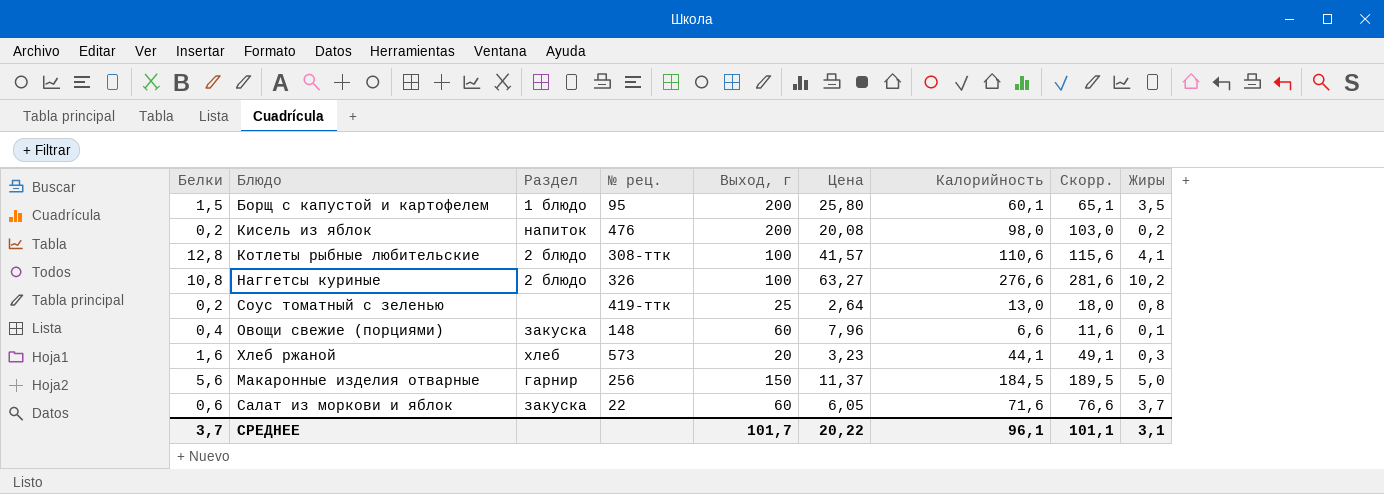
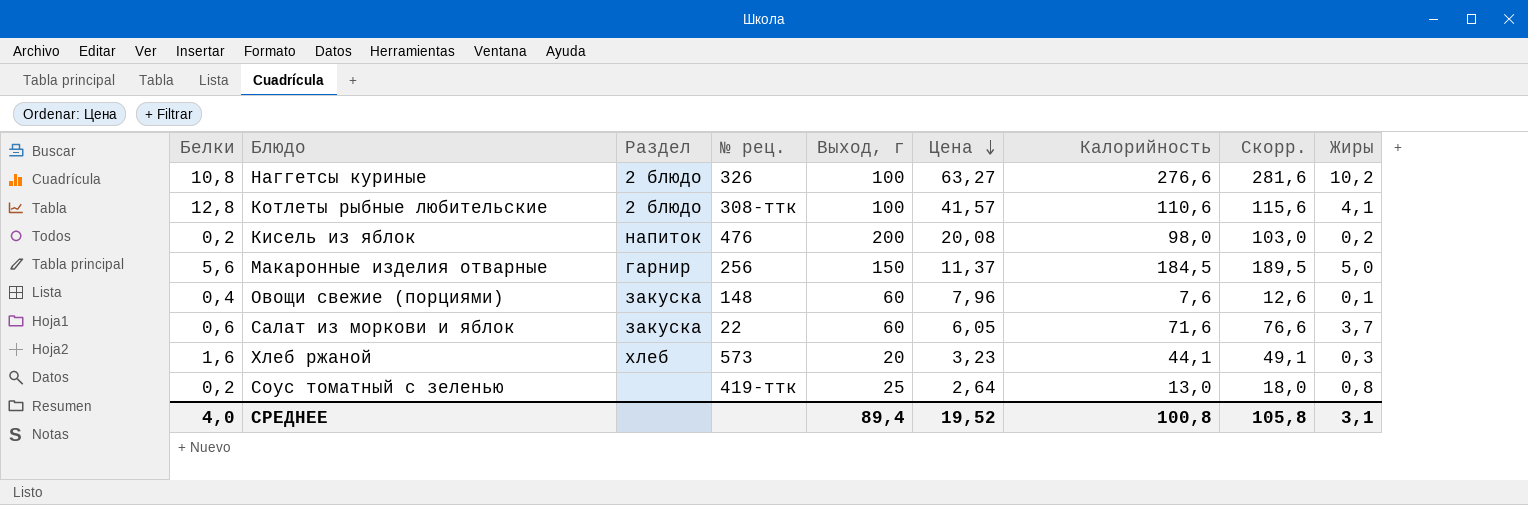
row order: none -> Цена descending
row Борщ с капустой и картофелем: 1,5 | 1 блюдо | 95 | 200 | 25,80 | 60,1 | 65,1 | 3,5 -> none
Овощи свежие (порциями) | Калорийность: 6,6 -> 7,6
Овощи свежие (порциями) | Скорр.: 11,6 -> 12,6
СРЕДНЕЕ | Белки: 3,7 -> 4,0
СРЕДНЕЕ | Выход, г: 101,7 -> 89,4
СРЕДНЕЕ | Цена: 20,22 -> 19,52
СРЕДНЕЕ | Калорийность: 96,1 -> 100,8
СРЕДНЕЕ | Скорр.: 101,1 -> 105,8

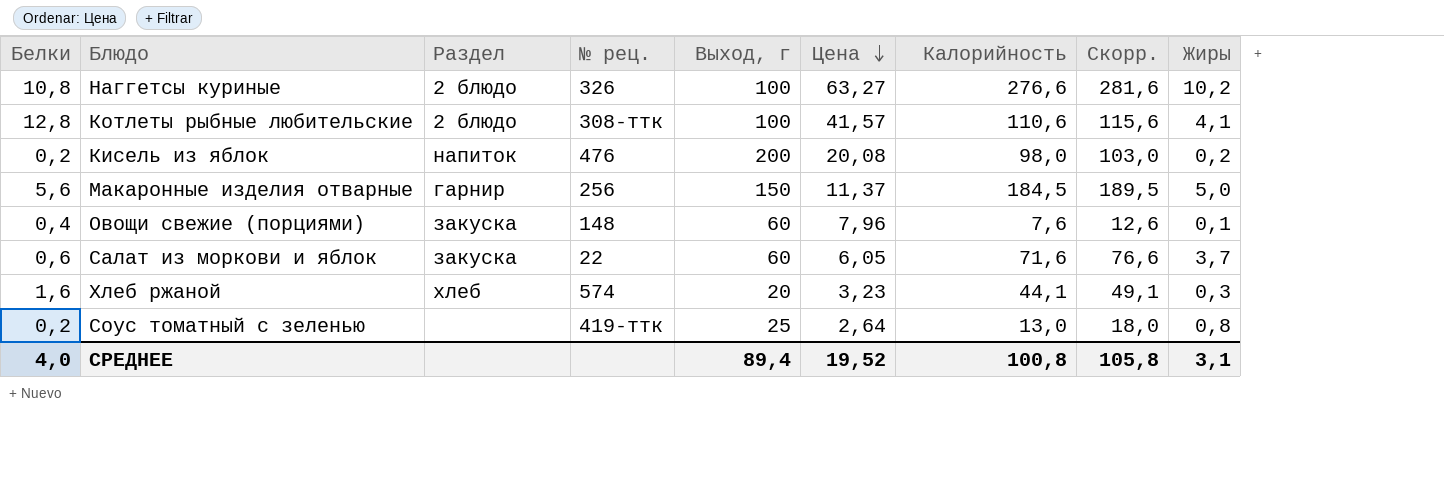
Хлеб ржаной | № рец.: 573 -> 574

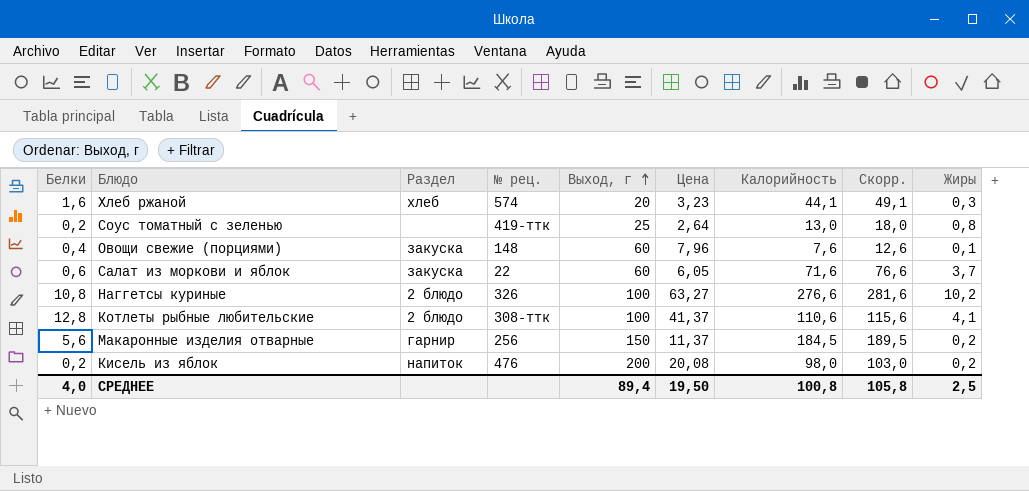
row order: Цена descending -> Выход, г ascending
Котлеты рыбные любительские | Цена: 41,57 -> 41,37
Макаронные изделия отварные | Жиры: 5,0 -> 0,2
СРЕДНЕЕ | Цена: 19,52 -> 19,50
СРЕДНЕЕ | Жиры: 3,1 -> 2,5

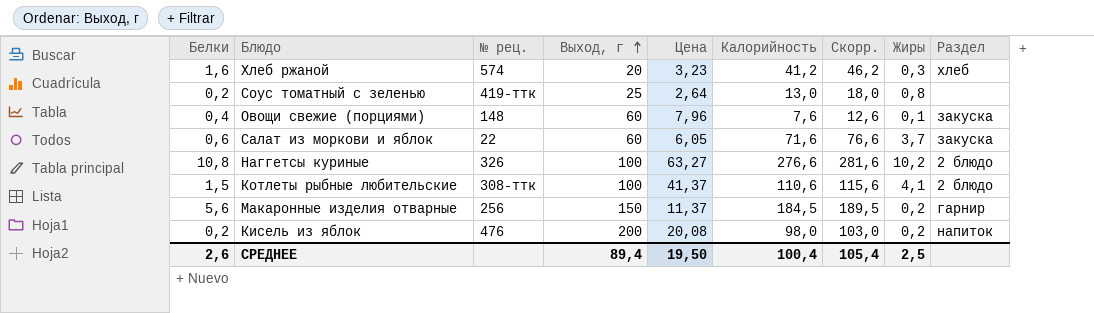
column Раздел | position: 3 -> 9
Хлеб ржаной | Калорийность: 44,1 -> 41,2
Хлеб ржаной | Скорр.: 49,1 -> 46,2
Котлеты рыбные любительские | Белки: 12,8 -> 1,5
СРЕДНЕЕ | Белки: 4,0 -> 2,6
СРЕДНЕЕ | Калорийность: 100,8 -> 100,4
СРЕДНЕЕ | Скорр.: 105,8 -> 105,4

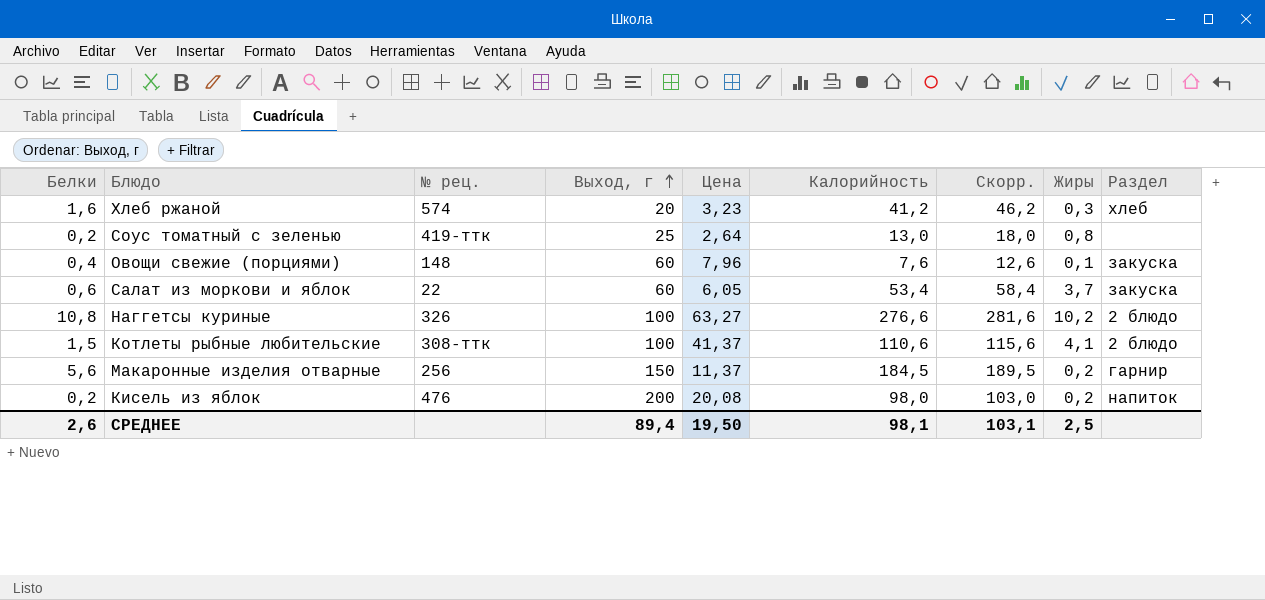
Салат из моркови и яблок | Калорийность: 71,6 -> 53,4
Салат из моркови и яблок | Скорр.: 76,6 -> 58,4
СРЕДНЕЕ | Калорийность: 100,4 -> 98,1
СРЕДНЕЕ | Скорр.: 105,4 -> 103,1

